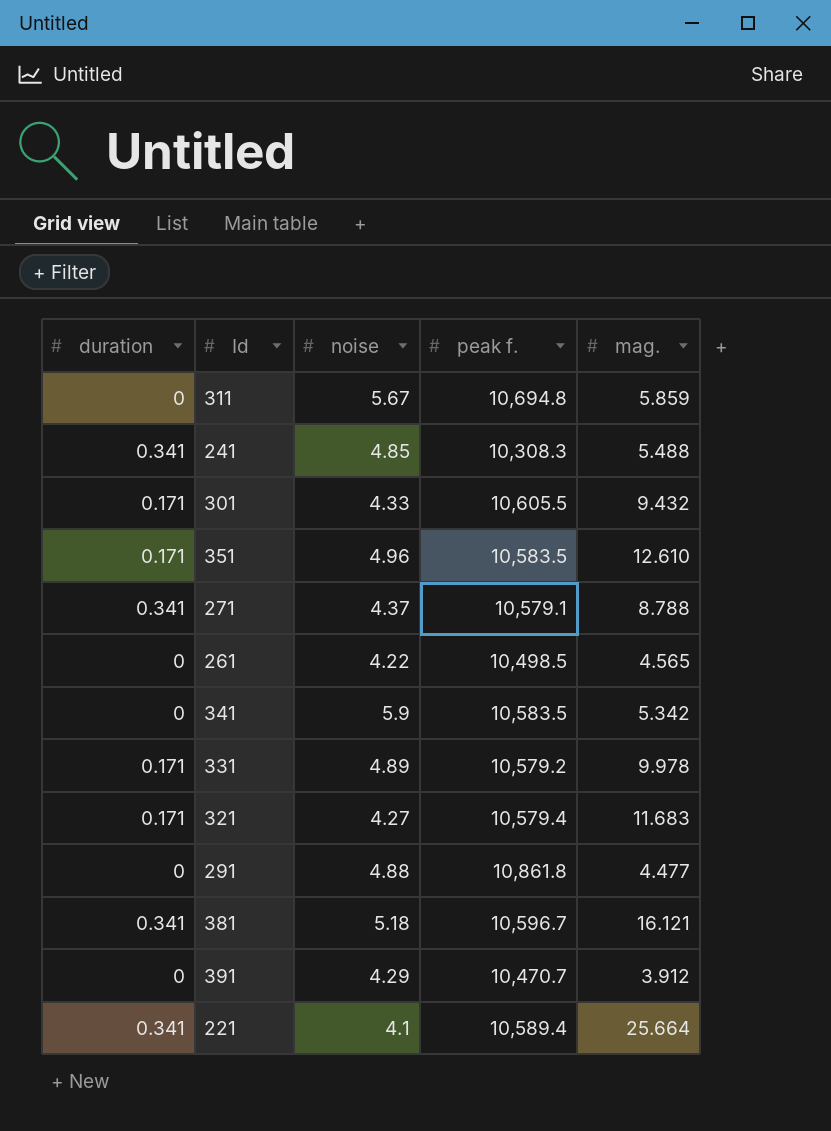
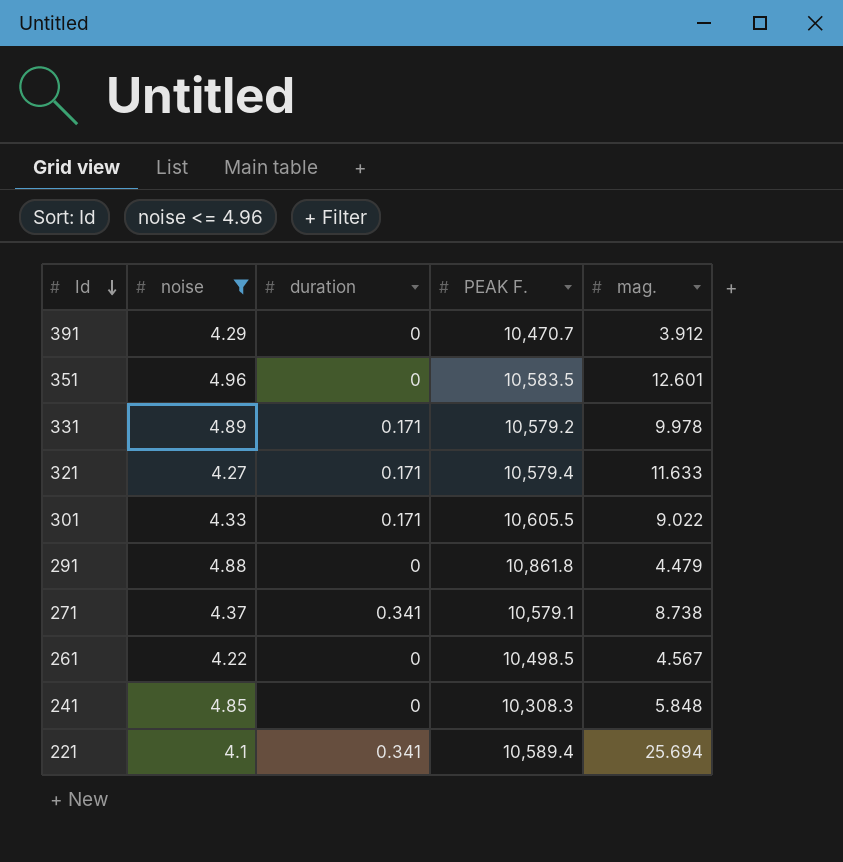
filter: none -> noise <= 4.96
row order: none -> Id descending
column duration | position: 1 -> 3
column name: peak f. -> PEAK F.
351 | duration: 0.171 -> 0
351 | mag.: 12.610 -> 12.601
321 | mag.: 11.683 -> 11.633
301 | mag.: 9.432 -> 9.022
291 | mag.: 4.477 -> 4.479
271 | mag.: 8.788 -> 8.738
261 | mag.: 4.565 -> 4.567
241 | duration: 0.341 -> 0
241 | mag.: 5.488 -> 5.848
221 | mag.: 25.664 -> 25.694

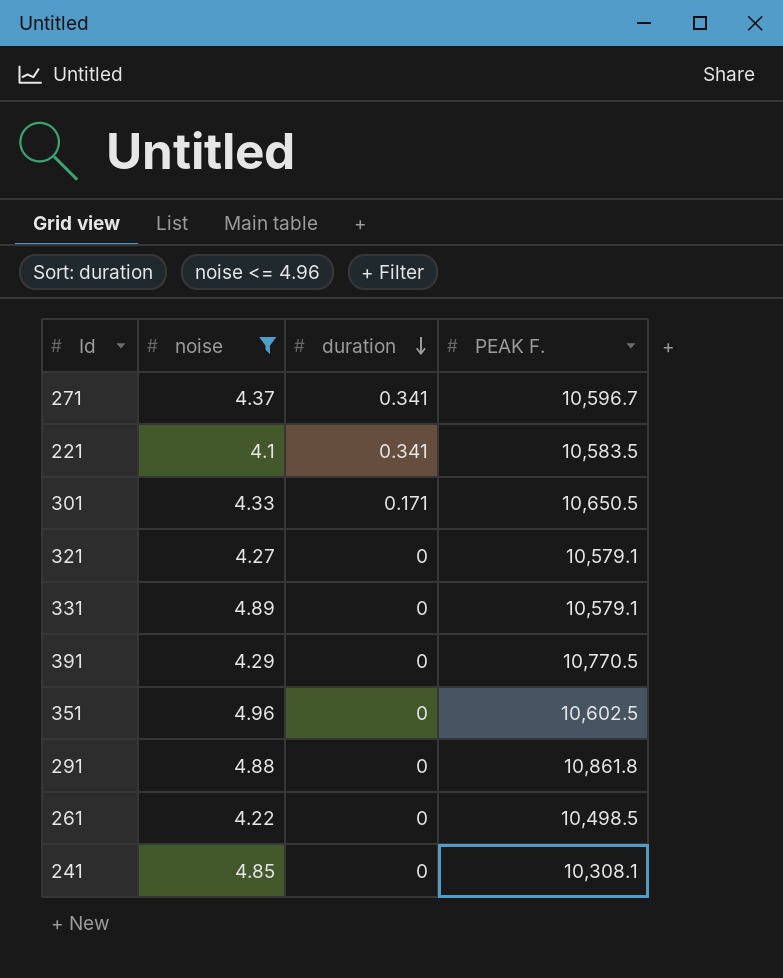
row order: Id descending -> duration descending
column mag. | position: 5 -> none
271 | PEAK F.: 10,579.1 -> 10,596.7
221 | PEAK F.: 10,589.4 -> 10,583.5
301 | PEAK F.: 10,605.5 -> 10,650.5
321 | duration: 0.171 -> 0
321 | PEAK F.: 10,579.4 -> 10,579.1
331 | duration: 0.171 -> 0
331 | PEAK F.: 10,579.2 -> 10,579.1
391 | PEAK F.: 10,470.7 -> 10,770.5
351 | PEAK F.: 10,583.5 -> 10,602.5
241 | PEAK F.: 10,308.3 -> 10,308.1

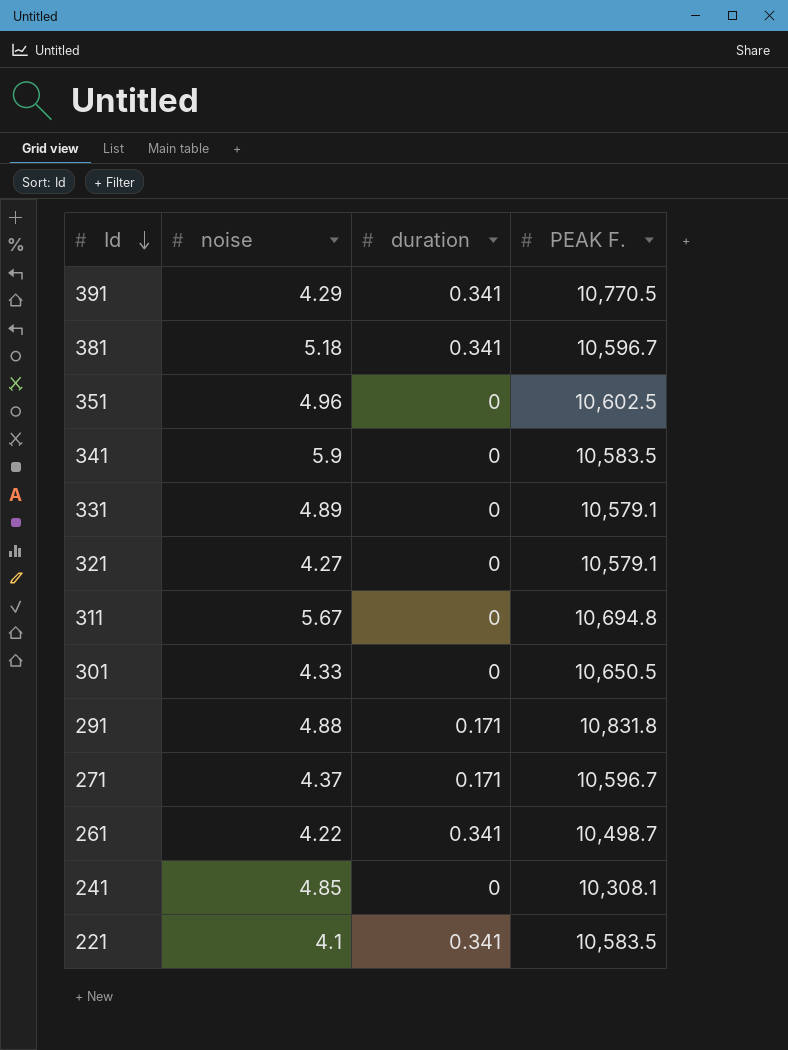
filter: noise <= 4.96 -> none
row order: duration descending -> Id descending
391 | duration: 0 -> 0.341
301 | duration: 0.171 -> 0
291 | duration: 0 -> 0.171
291 | PEAK F.: 10,861.8 -> 10,831.8
271 | duration: 0.341 -> 0.171
261 | duration: 0 -> 0.341
261 | PEAK F.: 10,498.5 -> 10,498.7

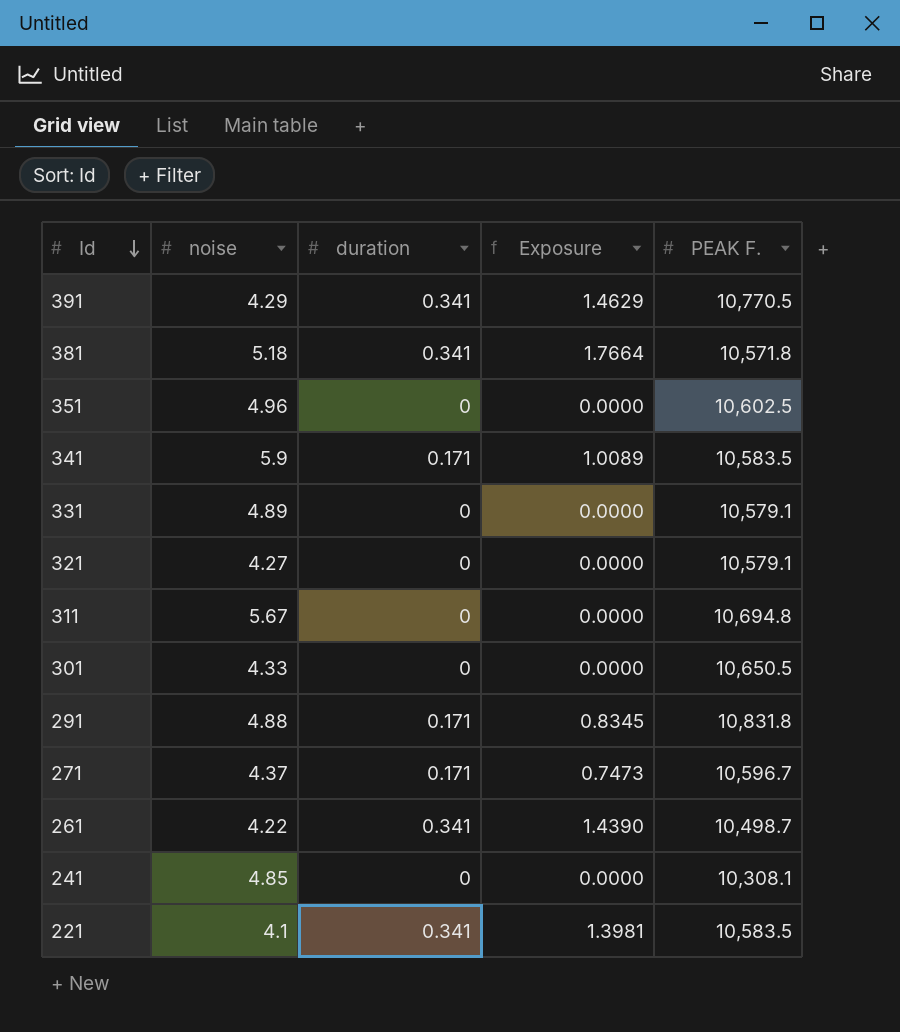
column Exposure | formula: none -> [noise] * [duration]
381 | PEAK F.: 10,596.7 -> 10,571.8
341 | duration: 0 -> 0.171

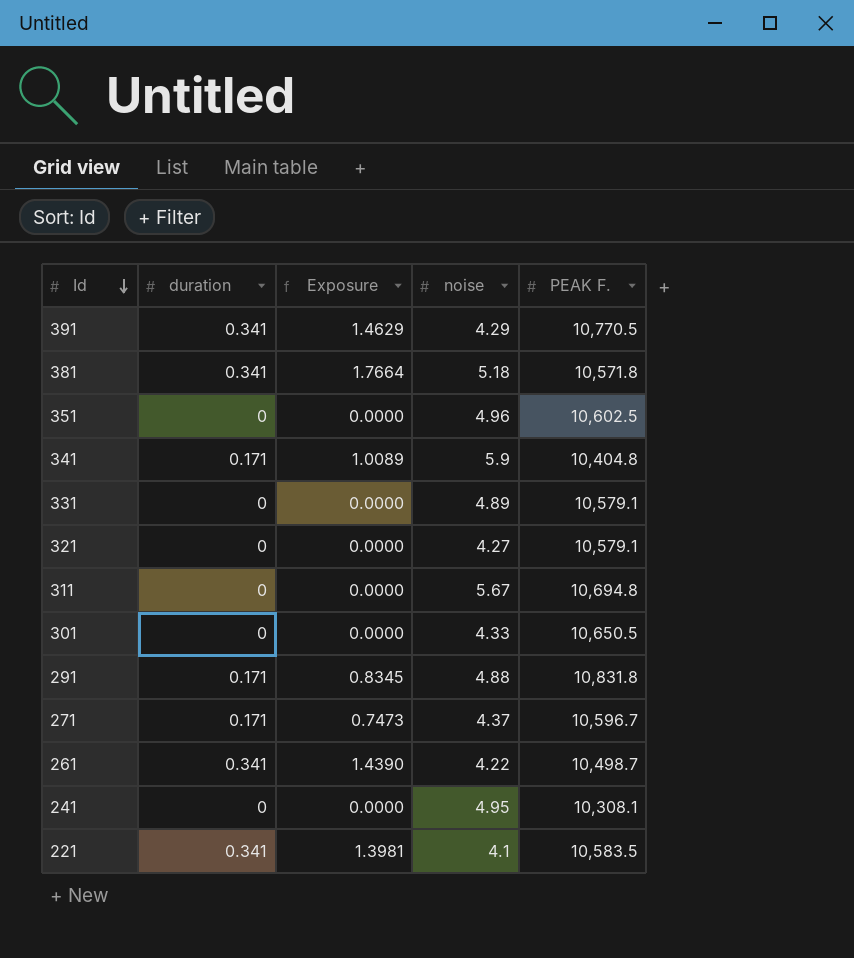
column noise | position: 2 -> 4
341 | PEAK F.: 10,583.5 -> 10,404.8
241 | noise: 4.85 -> 4.95

